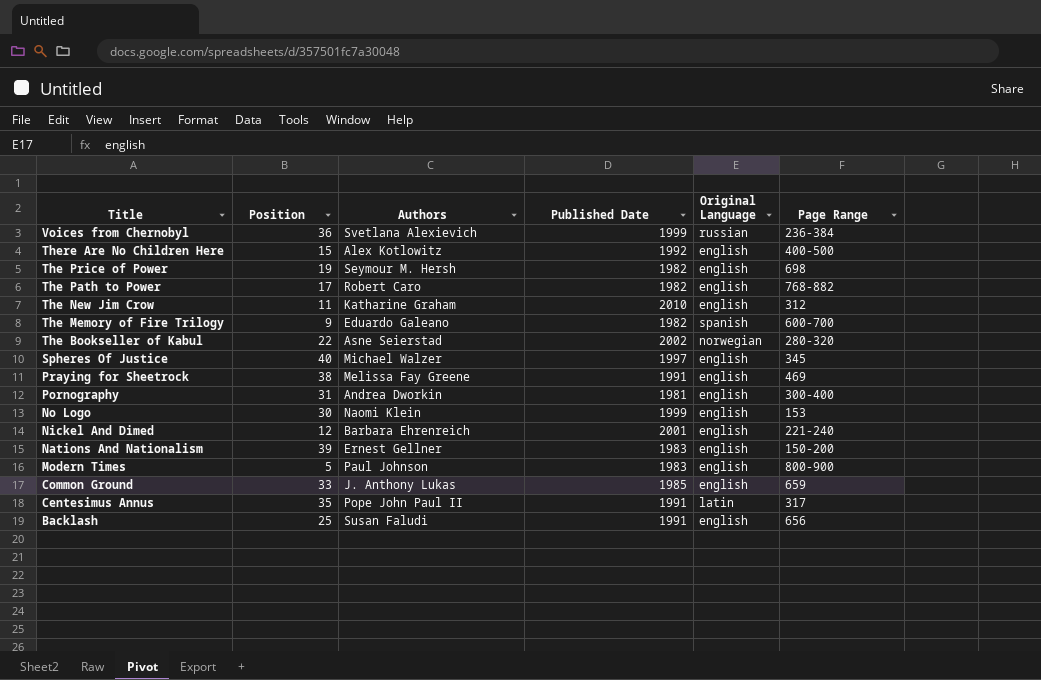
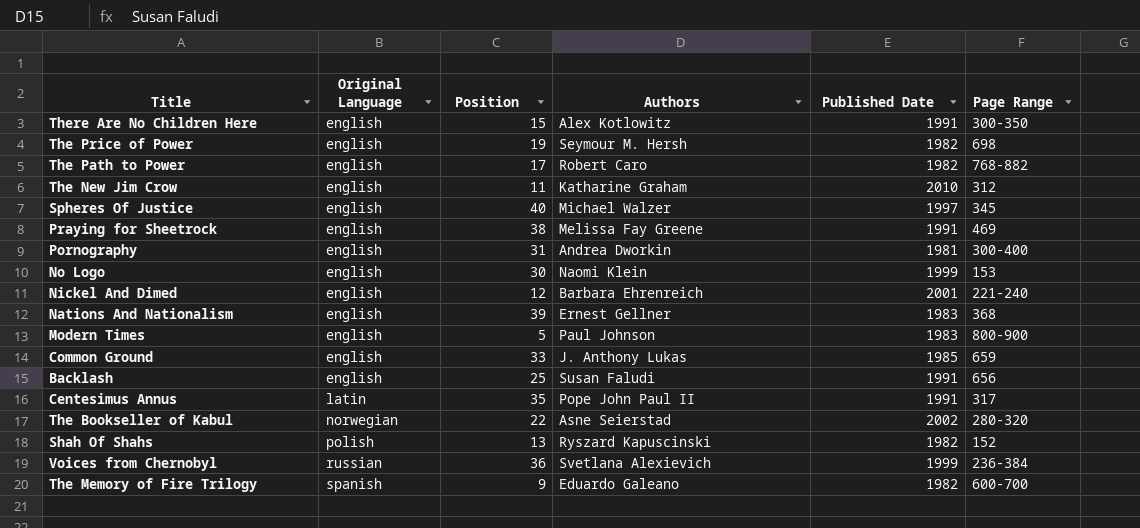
row order: Title descending -> Original Language ascending
column Original Language | position: 5 -> 2
There Are No Children Here | Published Date: 1992 -> 1991
There Are No Children Here | Page Range: 400-500 -> 300-350
Nations And Nationalism | Page Range: 150-200 -> 368
row Shah Of Shahs: none -> polish | 13 | Ryszard Kapuscinski | 1982 | 152

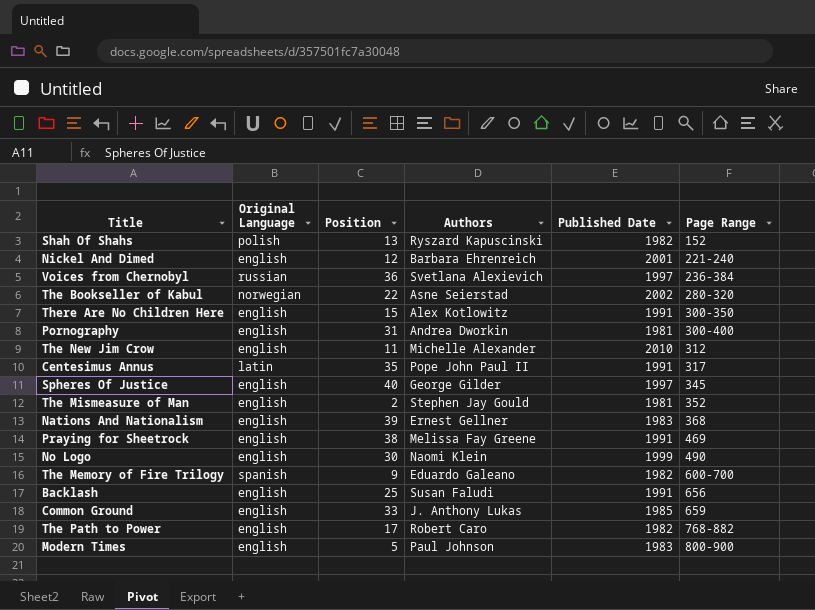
row order: Original Language ascending -> Page Range ascending
row The Price of Power: english | 19 | Seymour M. Hersh | 1982 | 698 -> none
Voices from Chernobyl | Published Date: 1999 -> 1997
The New Jim Crow | Authors: Katharine Graham -> Michelle Alexander
Spheres Of Justice | Authors: Michael Walzer -> George Gilder
row The Mismeasure of Man: none -> english | 2 | Stephen Jay Gould | 1981 | 352
No Logo | Page Range: 153 -> 490

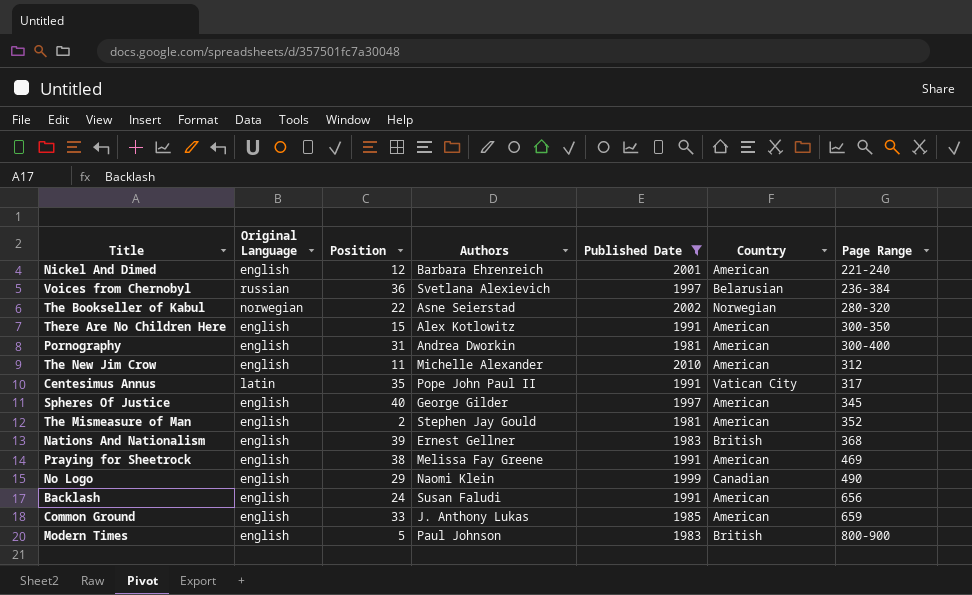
filter: none -> Published Date != 1982
column Country | position: none -> 6
No Logo | Position: 30 -> 29
Backlash | Position: 25 -> 24

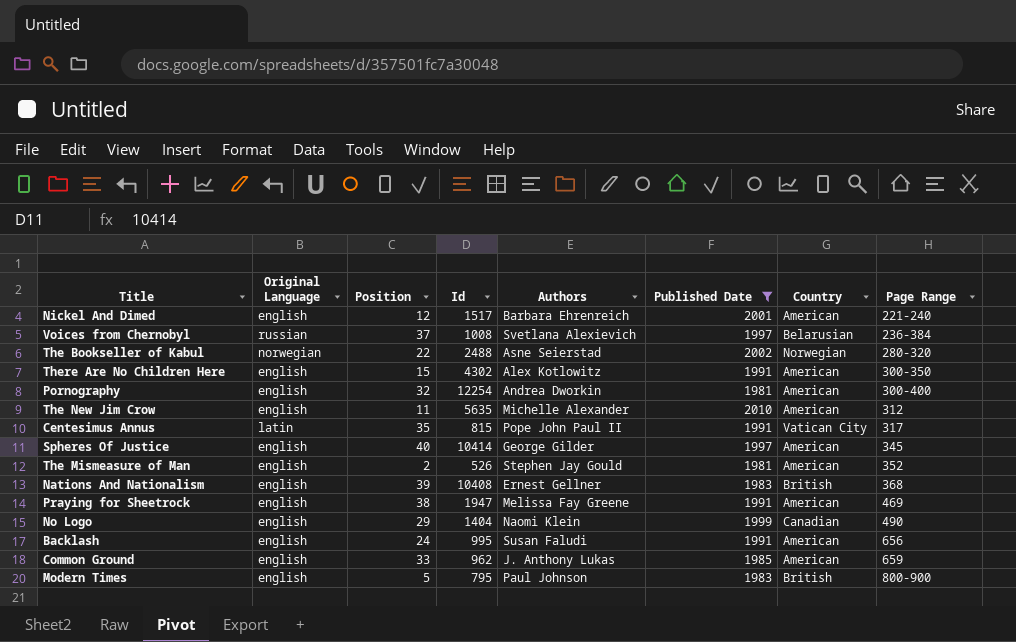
column Id | position: none -> 4
Voices from Chernobyl | Position: 36 -> 37
Pornography | Position: 31 -> 32

